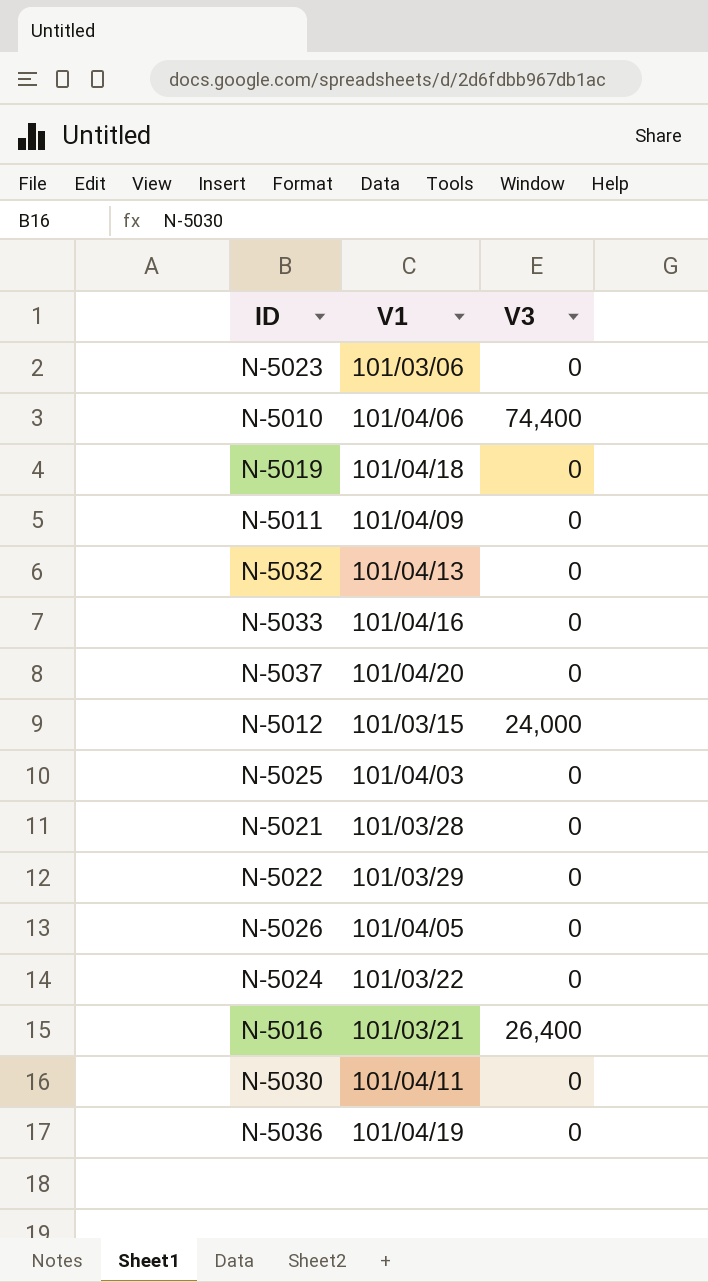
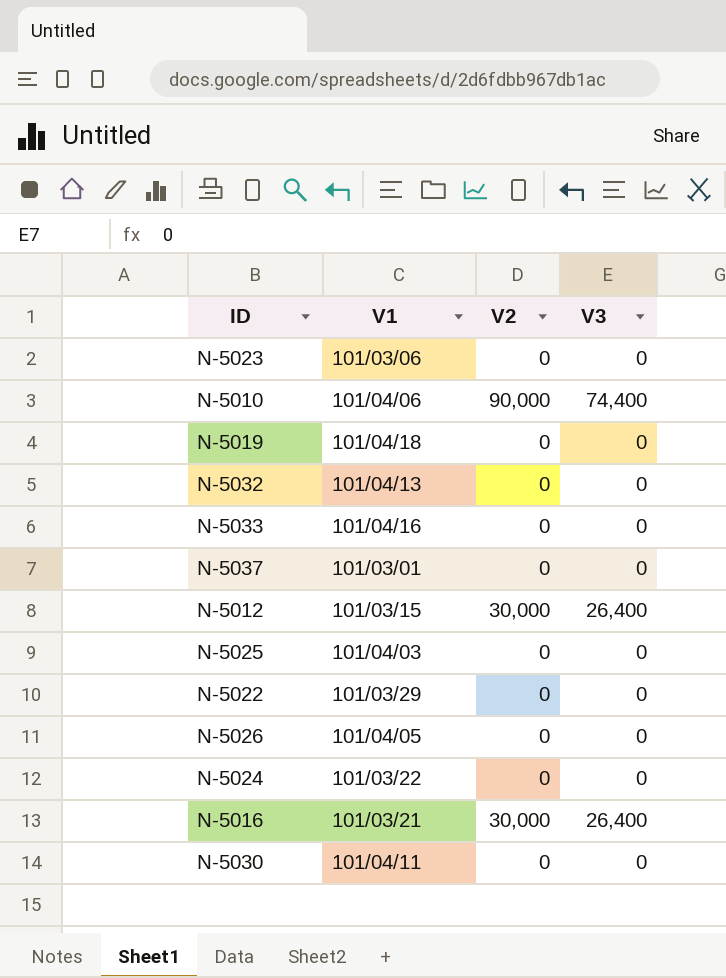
column V2 | position: none -> 3
row N-5011: 101/04/09 | 0 -> none
row N-5021: 101/03/28 | 0 -> none
row N-5036: 101/04/19 | 0 -> none
N-5037 | V1: 101/04/20 -> 101/03/01
N-5012 | V3: 24,000 -> 26,400

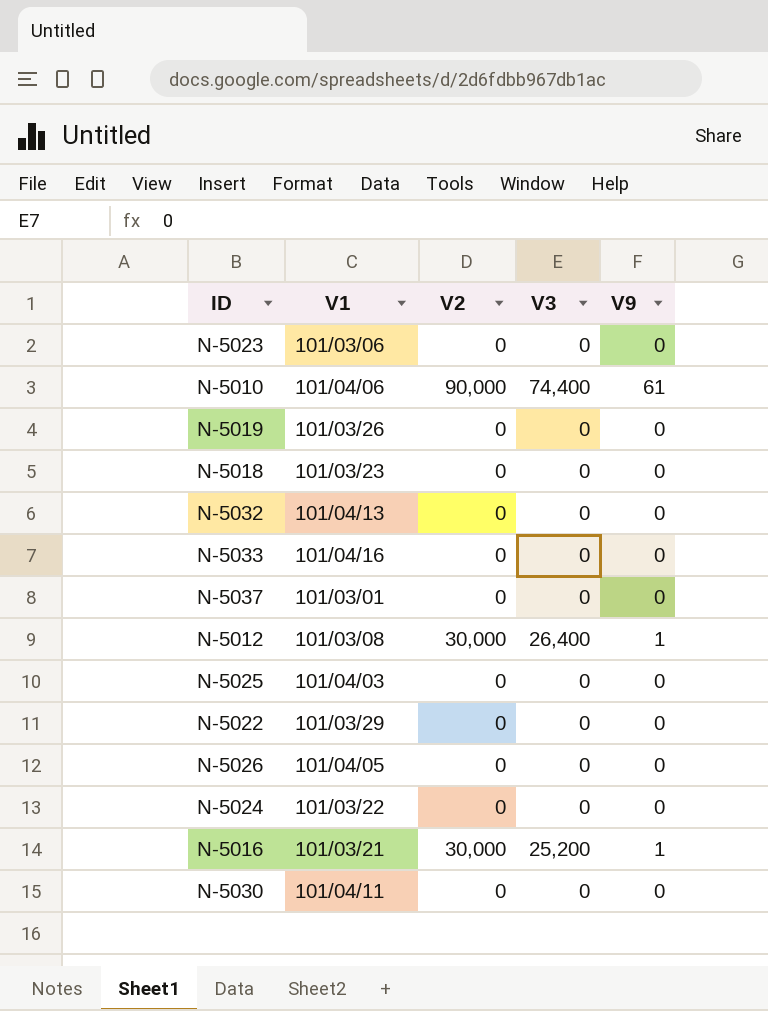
column V9 | position: none -> 5
N-5019 | V1: 101/04/18 -> 101/03/26
row N-5018: none -> 101/03/23 | 0 | 0 | 0
N-5012 | V1: 101/03/15 -> 101/03/08
N-5016 | V3: 26,400 -> 25,200

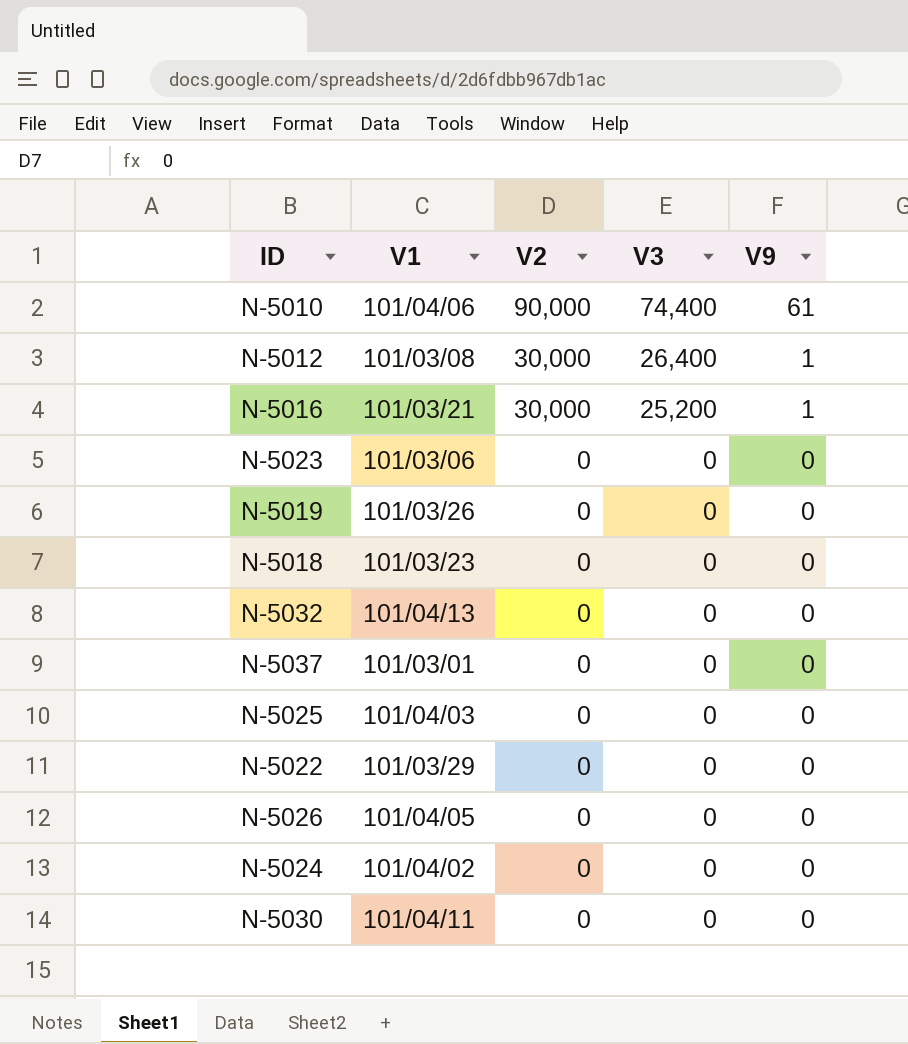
row order: none -> V2 descending
row N-5033: 101/04/16 | 0 | 0 | 0 -> none
N-5024 | V1: 101/03/22 -> 101/04/02

